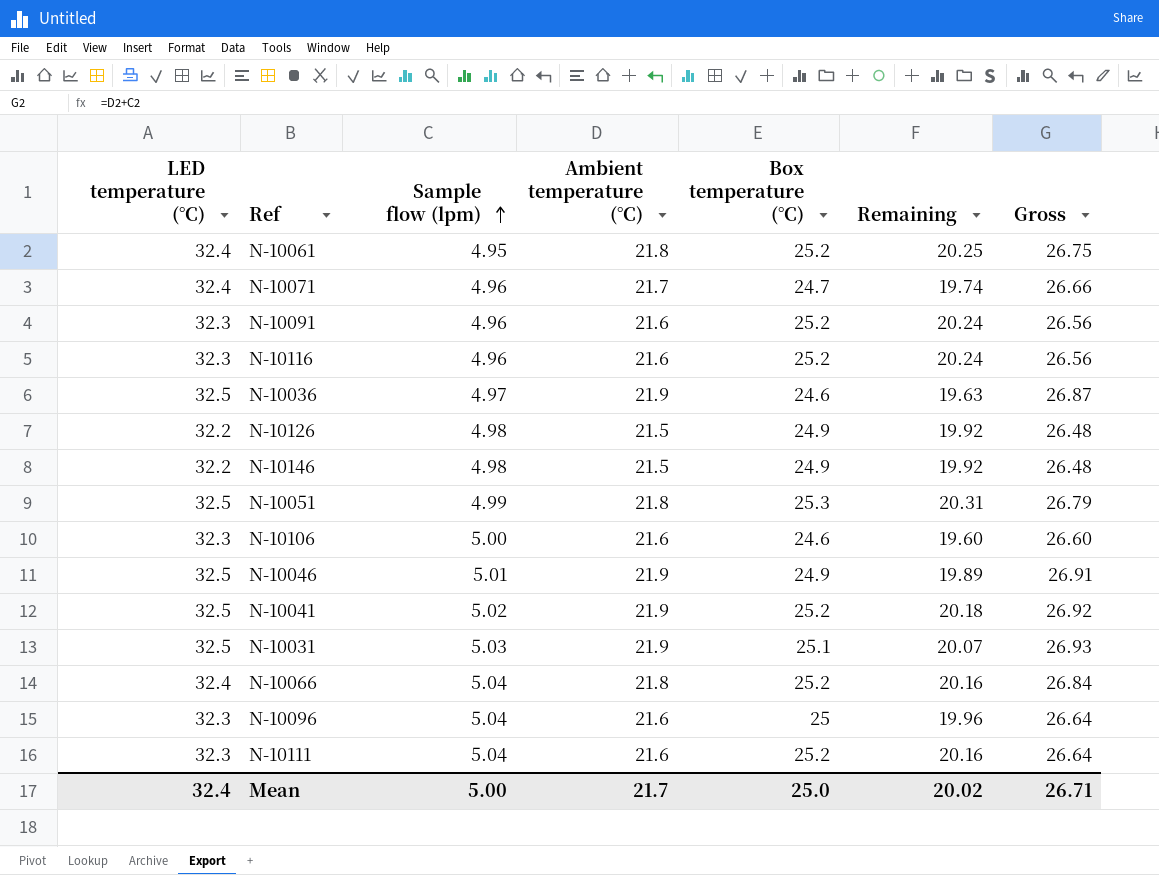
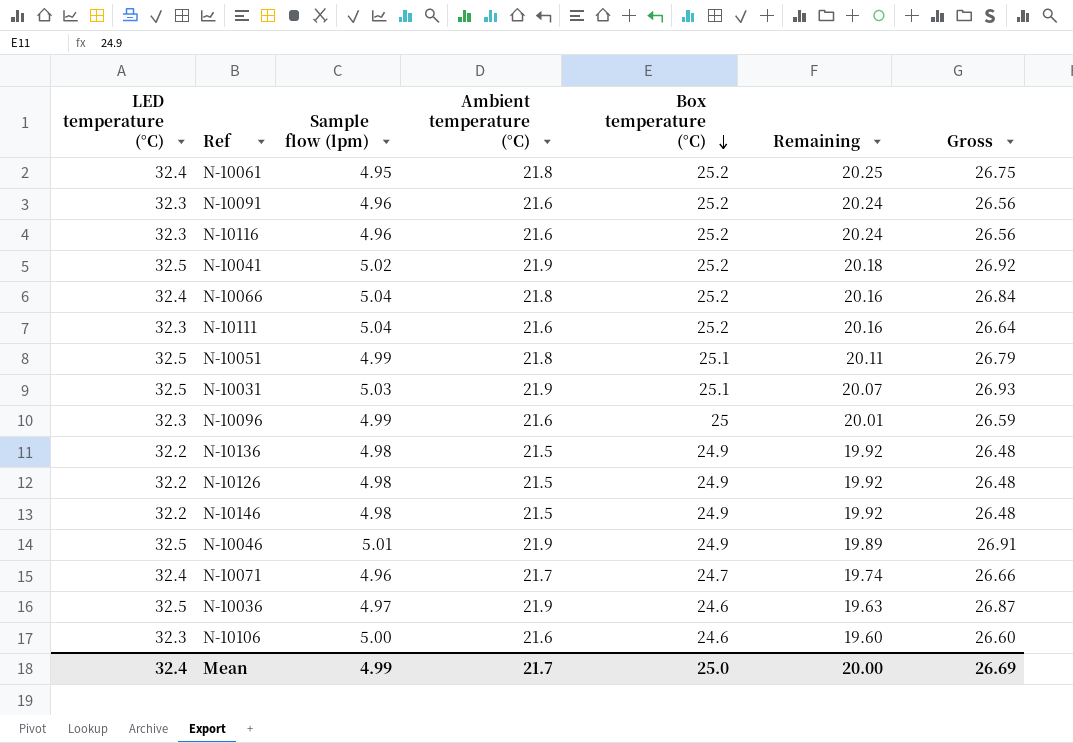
row order: Sample flow (lpm) ascending -> Box temperature (°C) descending
N-10051 | Box temperature (°C): 25.3 -> 25.1
N-10051 | Remaining: 20.31 -> 20.11
N-10096 | Sample flow (lpm): 5.04 -> 4.99
N-10096 | Remaining: 19.96 -> 20.01
N-10096 | Gross: 26.64 -> 26.59
row N-10136: none -> 32.2 | 4.98 | 21.5 | 24.9 | 19.92 | 26.48
Mean | Sample flow (lpm): 5.00 -> 4.99
Mean | Remaining: 20.02 -> 20.00
Mean | Gross: 26.71 -> 26.69

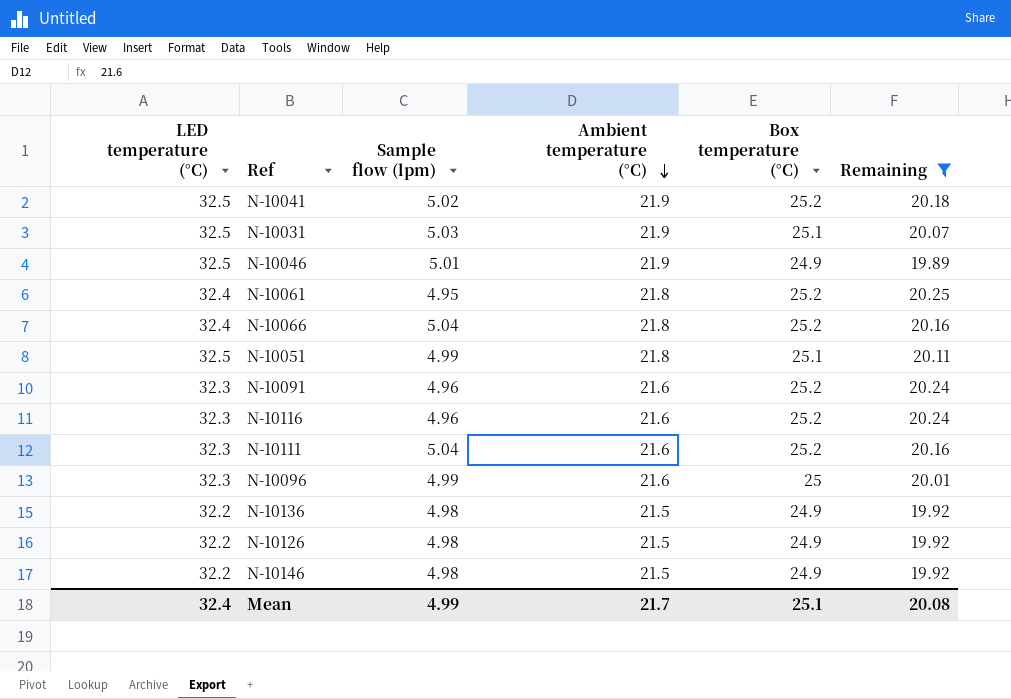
filter: none -> Remaining >= 19.89
row order: Box temperature (°C) descending -> Ambient temperature (°C) descending
column Gross | formula: [Sample flow (lpm)] + [Ambient temperature (°C)] -> none
Mean | Box temperature (°C): 25.0 -> 25.1
Mean | Remaining: 20.00 -> 20.08

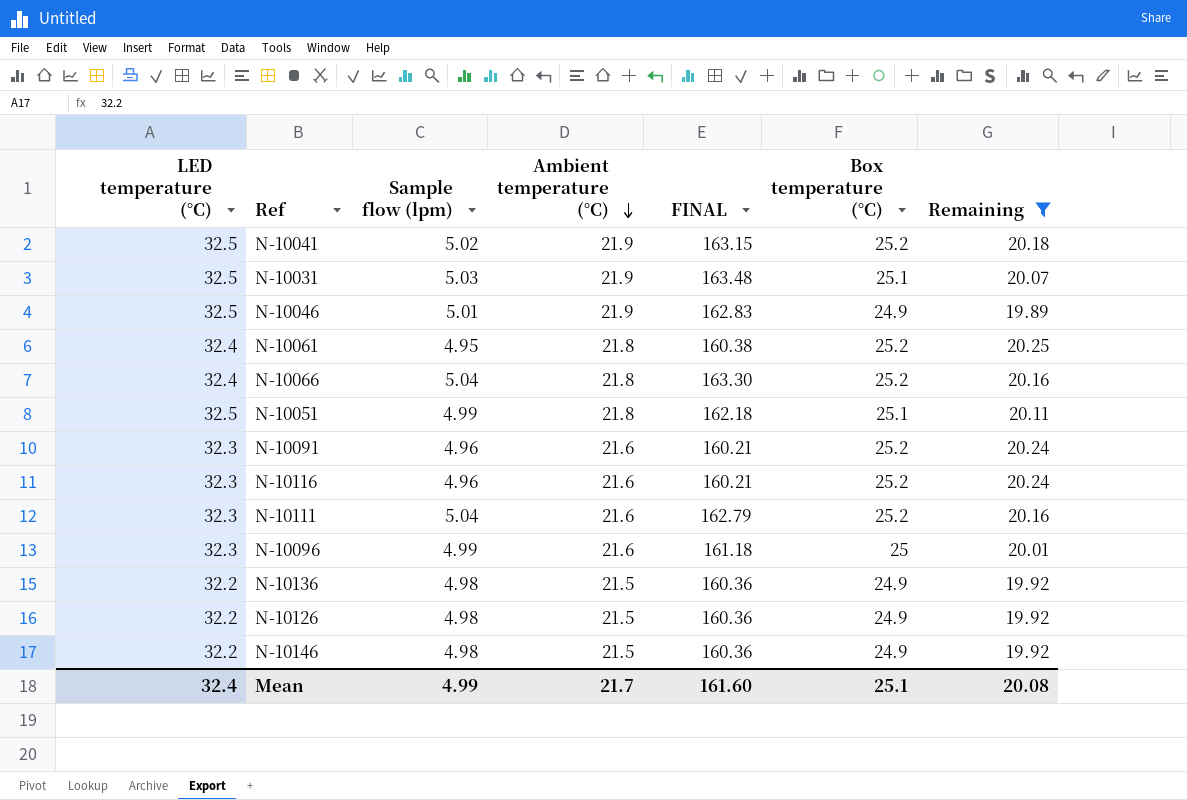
column FINAL | formula: none -> [LED temperature (°C)] * [Sample flow (lpm)]

